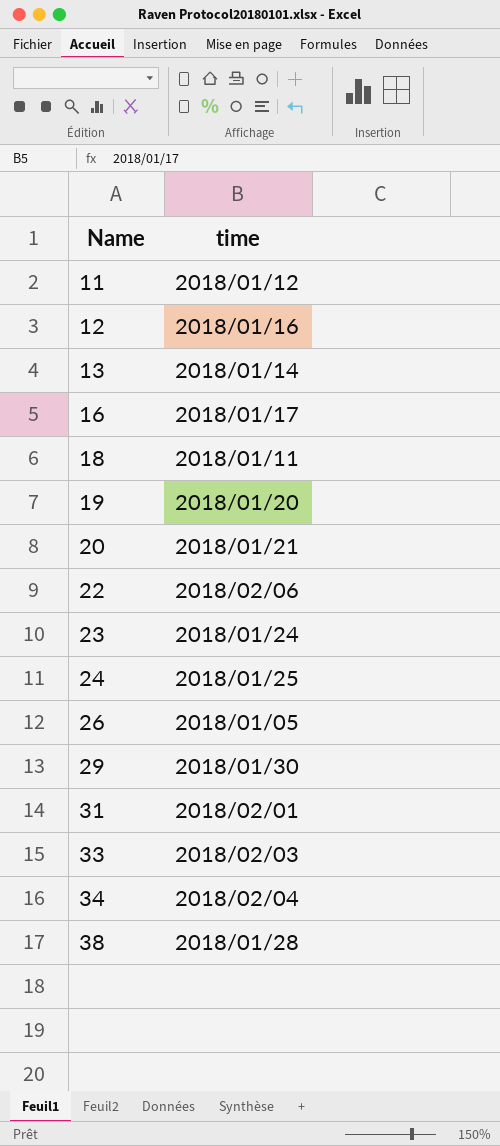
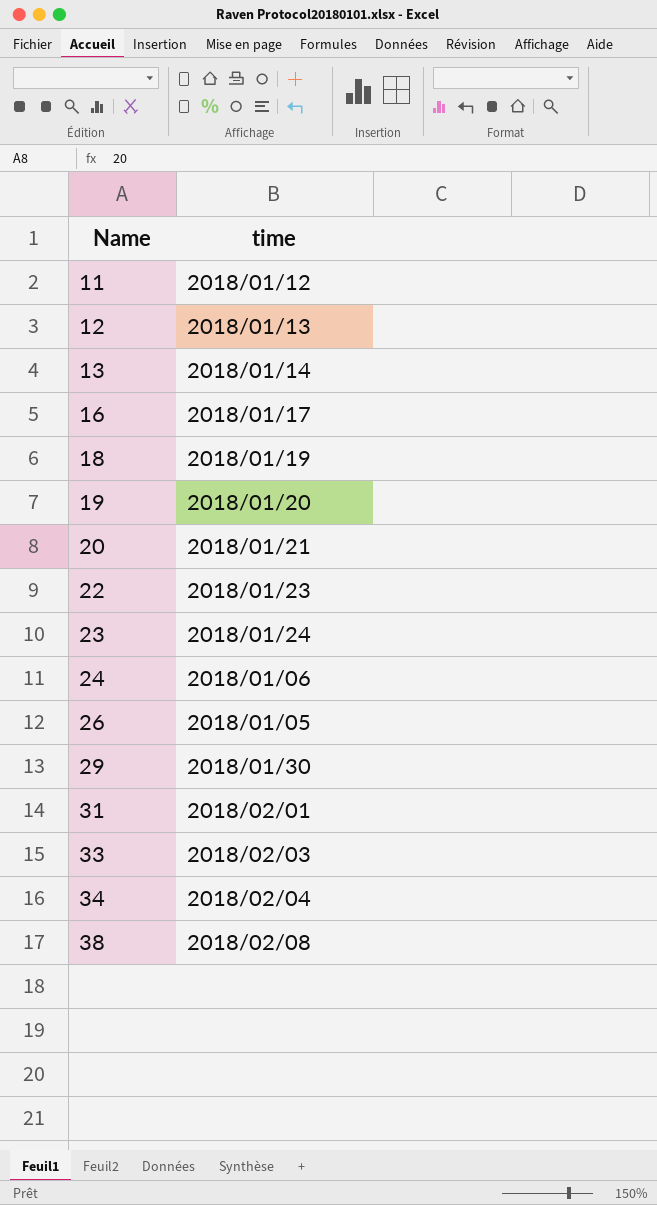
12 | time: 2018/01/16 -> 2018/01/13
18 | time: 2018/01/11 -> 2018/01/19
22 | time: 2018/02/06 -> 2018/01/23
24 | time: 2018/01/25 -> 2018/01/06
38 | time: 2018/01/28 -> 2018/02/08

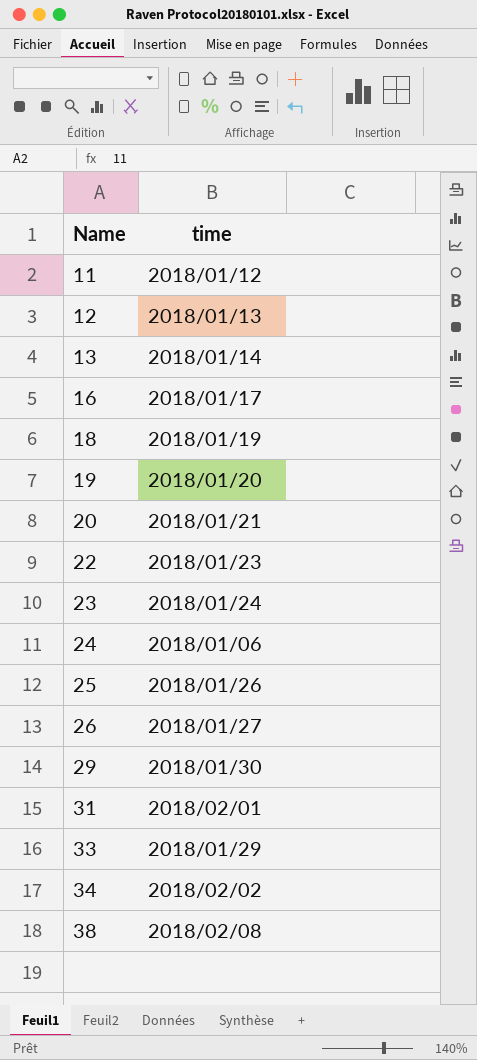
row 25: none -> 2018/01/26
26 | time: 2018/01/05 -> 2018/01/27
33 | time: 2018/02/03 -> 2018/01/29
34 | time: 2018/02/04 -> 2018/02/02

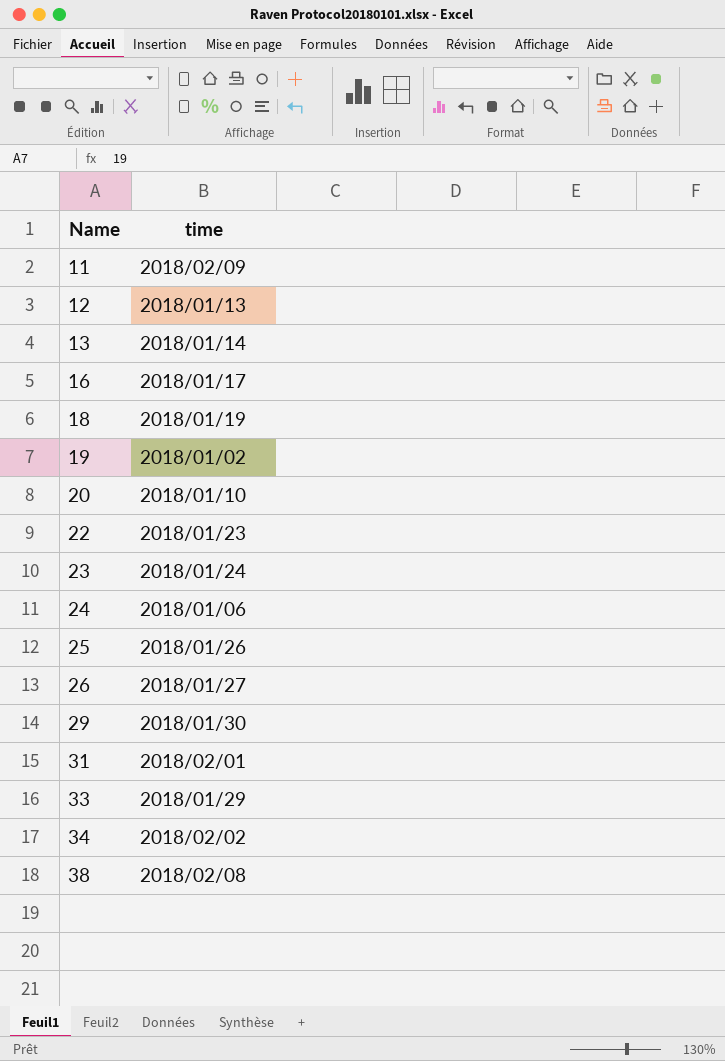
11 | time: 2018/01/12 -> 2018/02/09
19 | time: 2018/01/20 -> 2018/01/02
20 | time: 2018/01/21 -> 2018/01/10

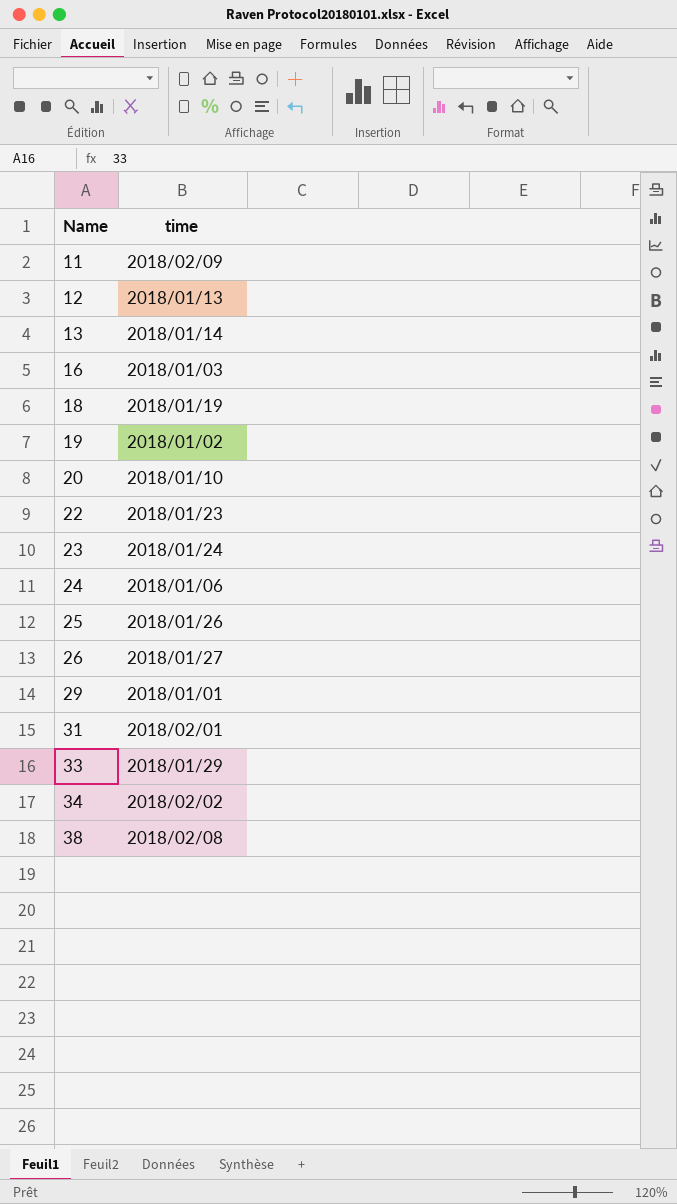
16 | time: 2018/01/17 -> 2018/01/03
29 | time: 2018/01/30 -> 2018/01/01

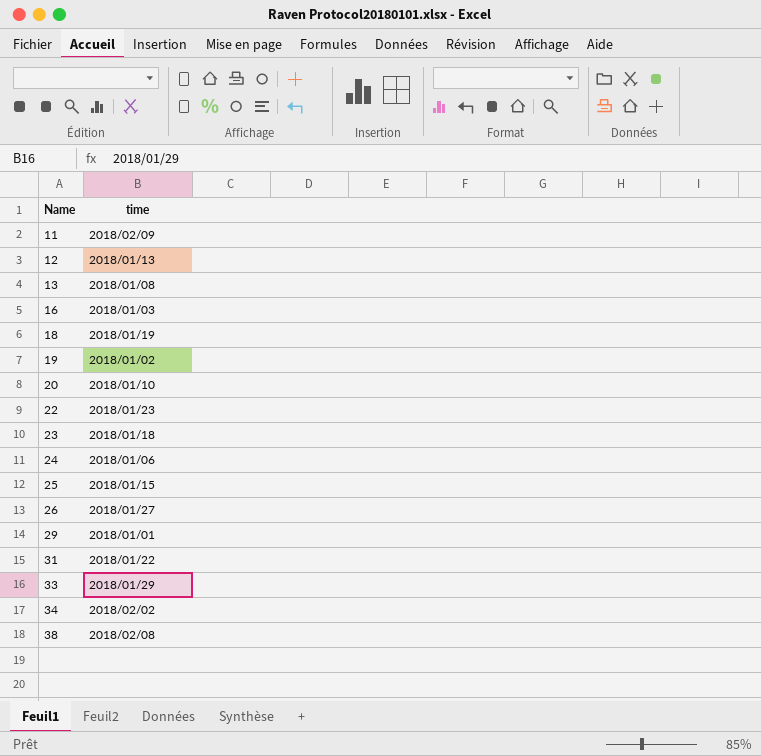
13 | time: 2018/01/14 -> 2018/01/08
23 | time: 2018/01/24 -> 2018/01/18
25 | time: 2018/01/26 -> 2018/01/15
31 | time: 2018/02/01 -> 2018/01/22

